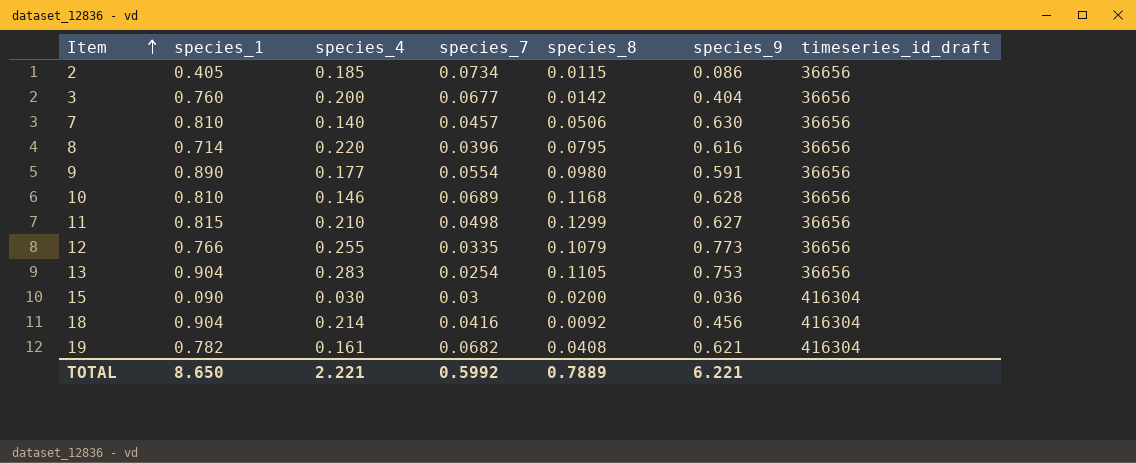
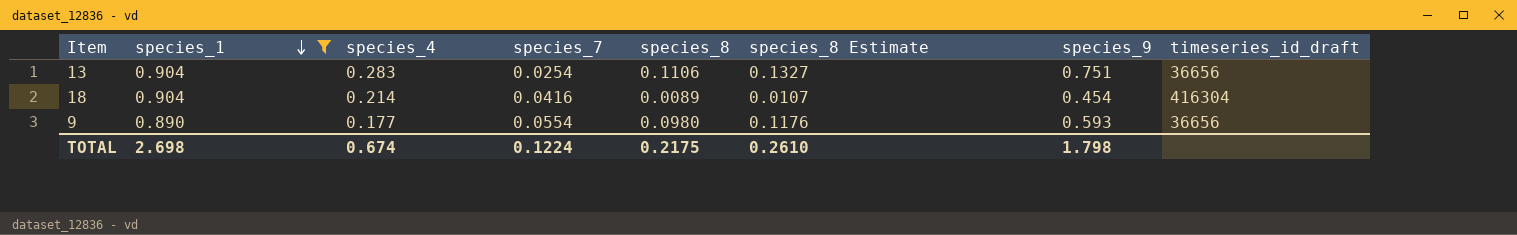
filter: none -> species_1 >= 0.890
row order: Item ascending -> species_1 descending
column species_8 Estimate | formula: none -> [species_8] * 1.2
13 | species_8: 0.1105 -> 0.1106
13 | species_9: 0.753 -> 0.751
18 | species_8: 0.0092 -> 0.0089
18 | species_9: 0.456 -> 0.454
9 | species_9: 0.591 -> 0.593
TOTAL | species_1: 8.650 -> 2.698
TOTAL | species_4: 2.221 -> 0.674
TOTAL | species_7: 0.5992 -> 0.1224
TOTAL | species_8: 0.7889 -> 0.2175
TOTAL | species_9: 6.221 -> 1.798

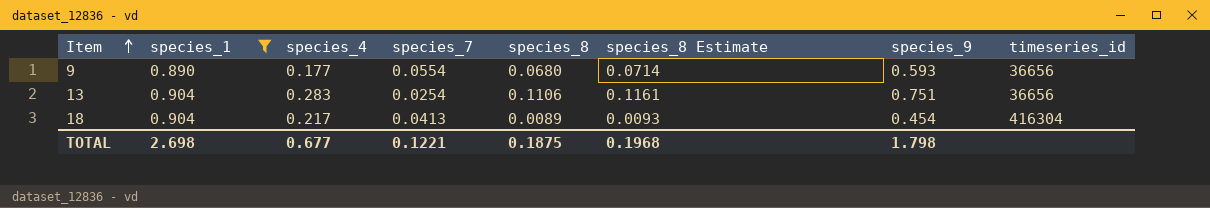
row order: species_1 descending -> Item ascending
column species_8 Estimate | formula: [species_8] * 1.2 -> [species_8] * 1.05
column name: timeseries_id_draft -> timeseries_id
9 | species_8: 0.0980 -> 0.0680
18 | species_4: 0.214 -> 0.217
18 | species_7: 0.0416 -> 0.0413
TOTAL | species_4: 0.674 -> 0.677
TOTAL | species_7: 0.1224 -> 0.1221
TOTAL | species_8: 0.2175 -> 0.1875
TOTAL | species_8 Estimate: 0.2610 -> 0.1968

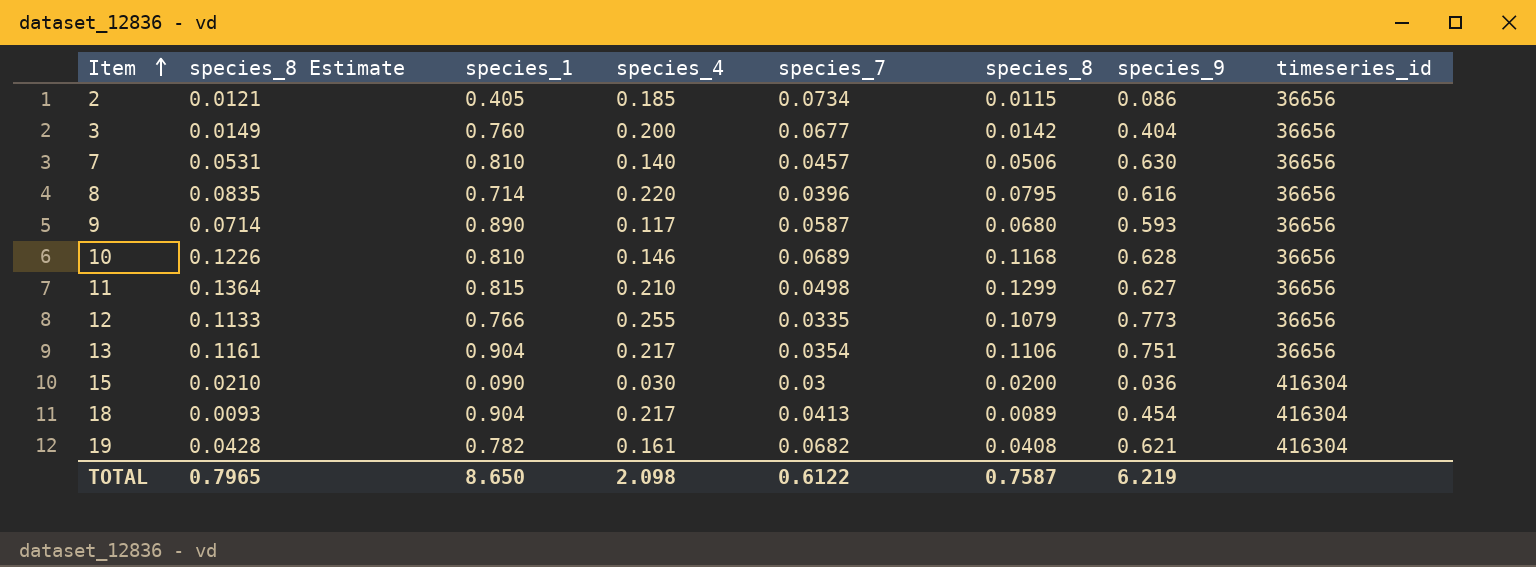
filter: species_1 >= 0.890 -> none
column species_8 Estimate | position: 6 -> 2
9 | species_4: 0.177 -> 0.117
9 | species_7: 0.0554 -> 0.0587
13 | species_4: 0.283 -> 0.217
13 | species_7: 0.0254 -> 0.0354
TOTAL | species_8 Estimate: 0.1968 -> 0.7965
TOTAL | species_1: 2.698 -> 8.650
TOTAL | species_4: 0.677 -> 2.098
TOTAL | species_7: 0.1221 -> 0.6122
TOTAL | species_8: 0.1875 -> 0.7587
TOTAL | species_9: 1.798 -> 6.219

